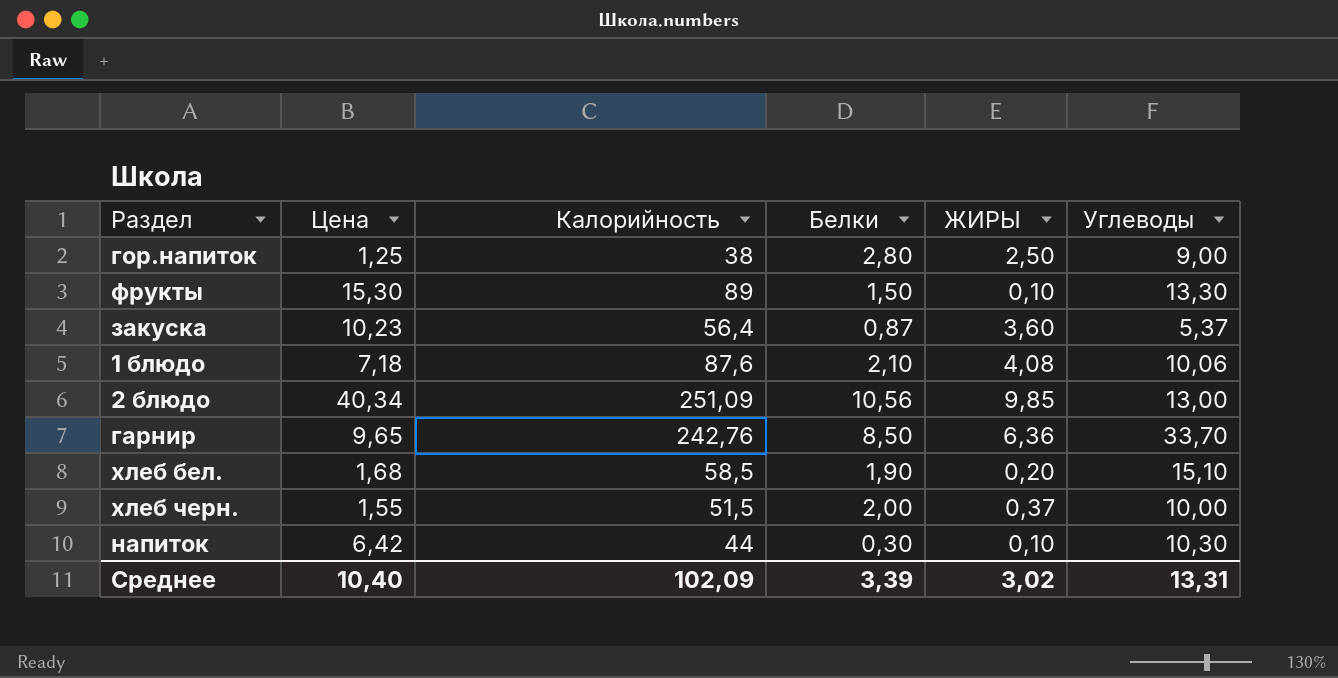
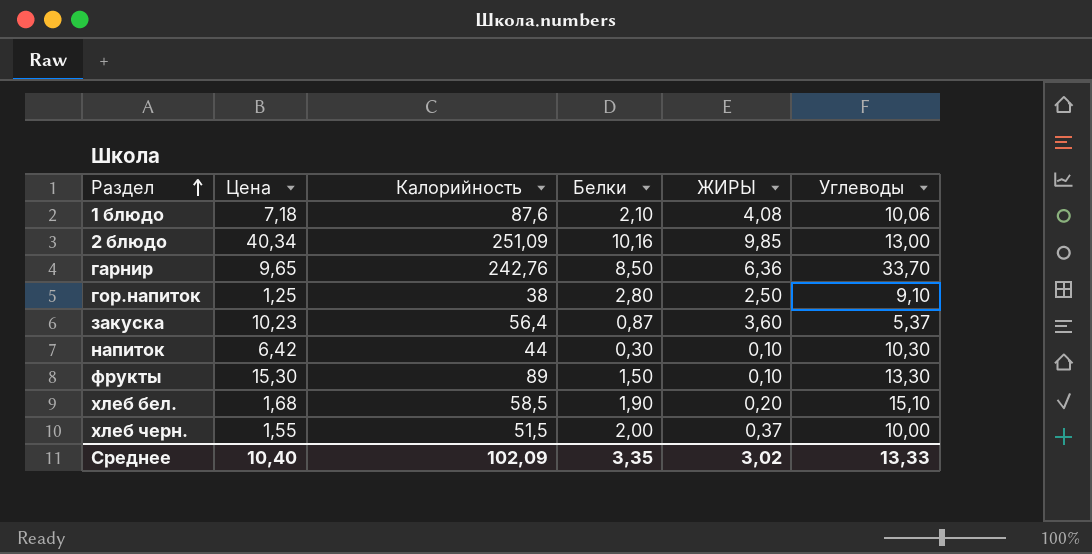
row order: none -> Раздел ascending
2 блюдо | Белки: 10,56 -> 10,16
гор.напиток | Углеводы: 9,00 -> 9,10
Среднее | Белки: 3,39 -> 3,35
Среднее | Углеводы: 13,31 -> 13,33

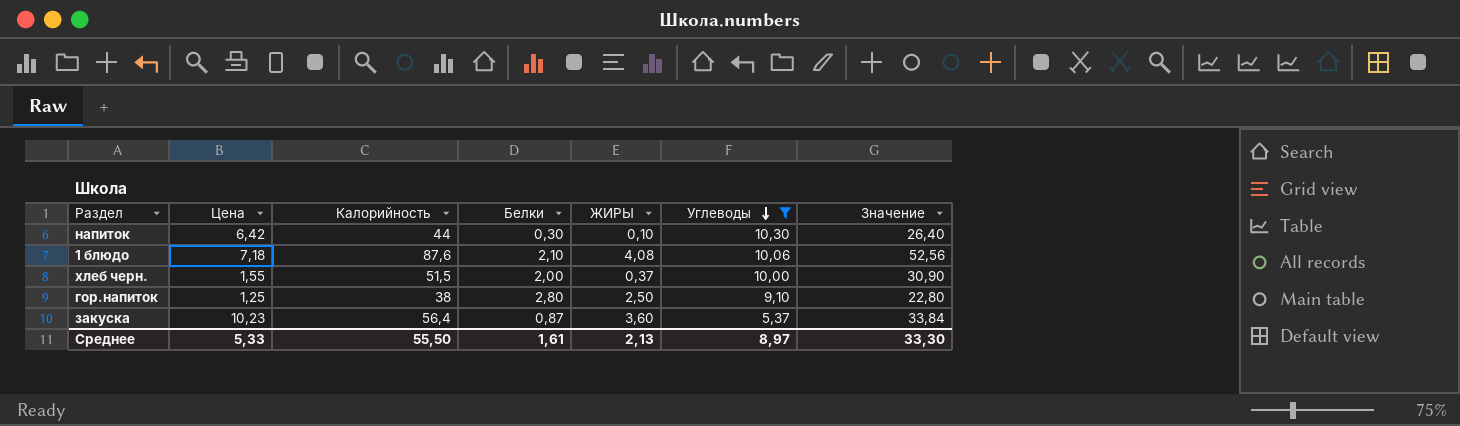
filter: none -> Углеводы <= 10,30
row order: Раздел ascending -> Углеводы descending
column Значение | formula: none -> [Калорийность] * 0,6
Среднее | Цена: 10,40 -> 5,33
Среднее | Калорийность: 102,09 -> 55,50
Среднее | Белки: 3,35 -> 1,61
Среднее | ЖИРЫ: 3,02 -> 2,13
Среднее | Углеводы: 13,33 -> 8,97

